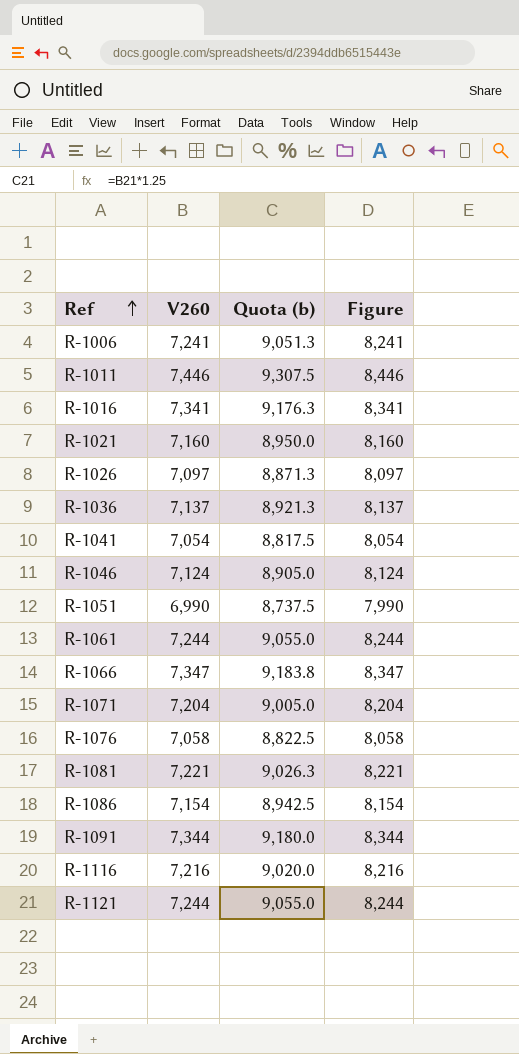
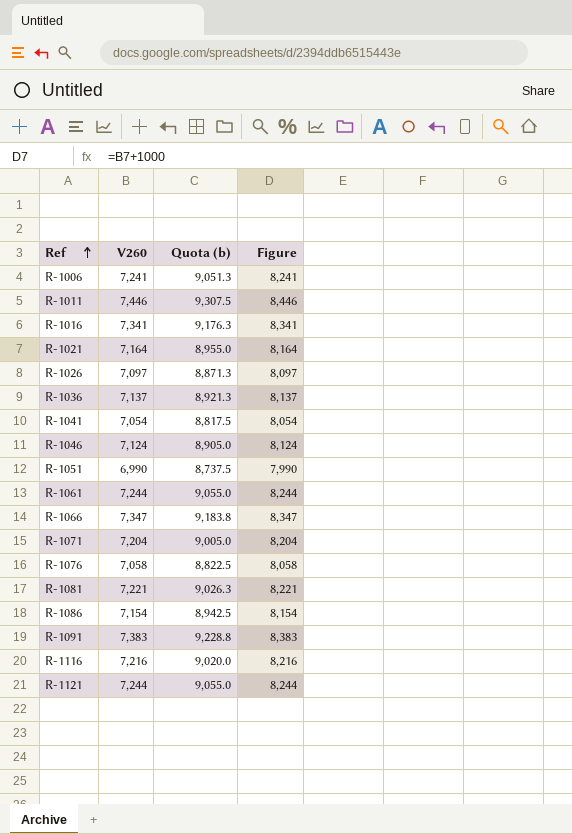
R-1021 | V260: 7,160 -> 7,164
R-1021 | Quota (b): 8,950.0 -> 8,955.0
R-1021 | Figure: 8,160 -> 8,164
R-1091 | V260: 7,344 -> 7,383
R-1091 | Quota (b): 9,180.0 -> 9,228.8
R-1091 | Figure: 8,344 -> 8,383

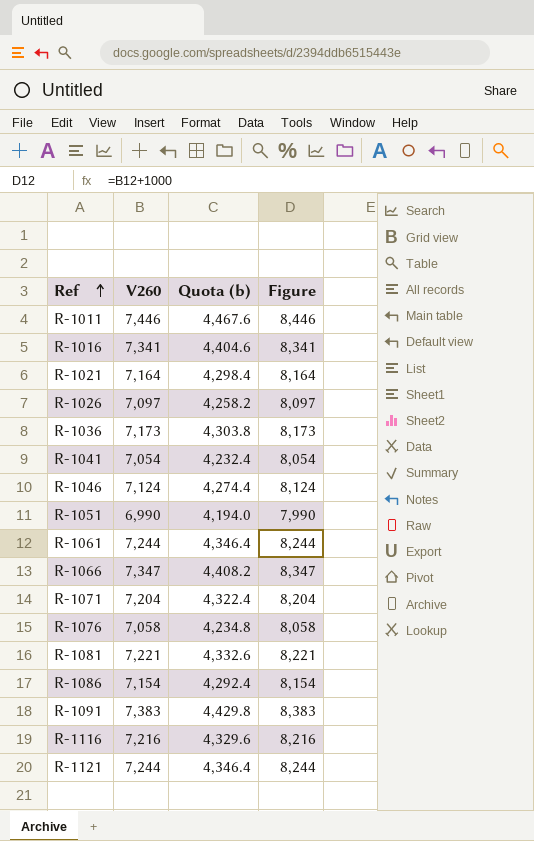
column Quota (b) | formula: [V260] * 1.25 -> [V260] * 0.6
row R-1006: 7,241 | 9,051.3 | 8,241 -> none
R-1036 | V260: 7,137 -> 7,173
R-1036 | Figure: 8,137 -> 8,173

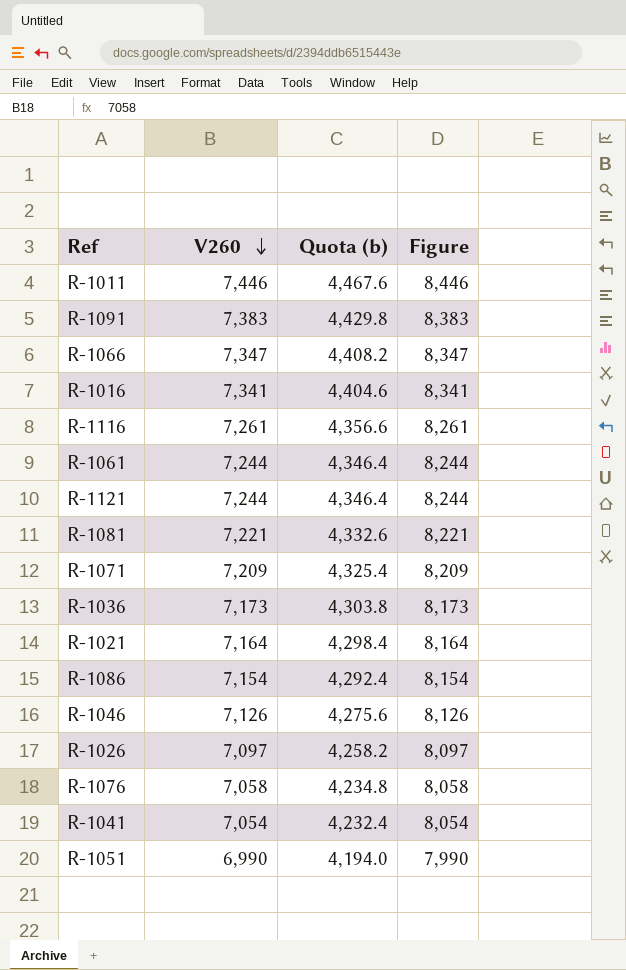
row order: Ref ascending -> V260 descending
R-1116 | V260: 7,216 -> 7,261
R-1116 | Quota (b): 4,329.6 -> 4,356.6
R-1116 | Figure: 8,216 -> 8,261
R-1071 | V260: 7,204 -> 7,209
R-1071 | Quota (b): 4,322.4 -> 4,325.4
R-1071 | Figure: 8,204 -> 8,209
R-1046 | V260: 7,124 -> 7,126
R-1046 | Quota (b): 4,274.4 -> 4,275.6
R-1046 | Figure: 8,124 -> 8,126

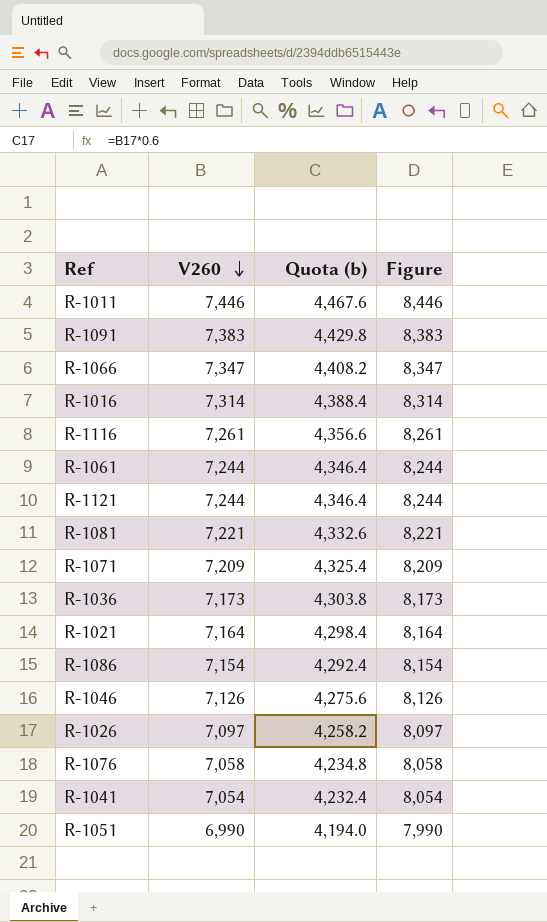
R-1016 | V260: 7,341 -> 7,314
R-1016 | Quota (b): 4,404.6 -> 4,388.4
R-1016 | Figure: 8,341 -> 8,314

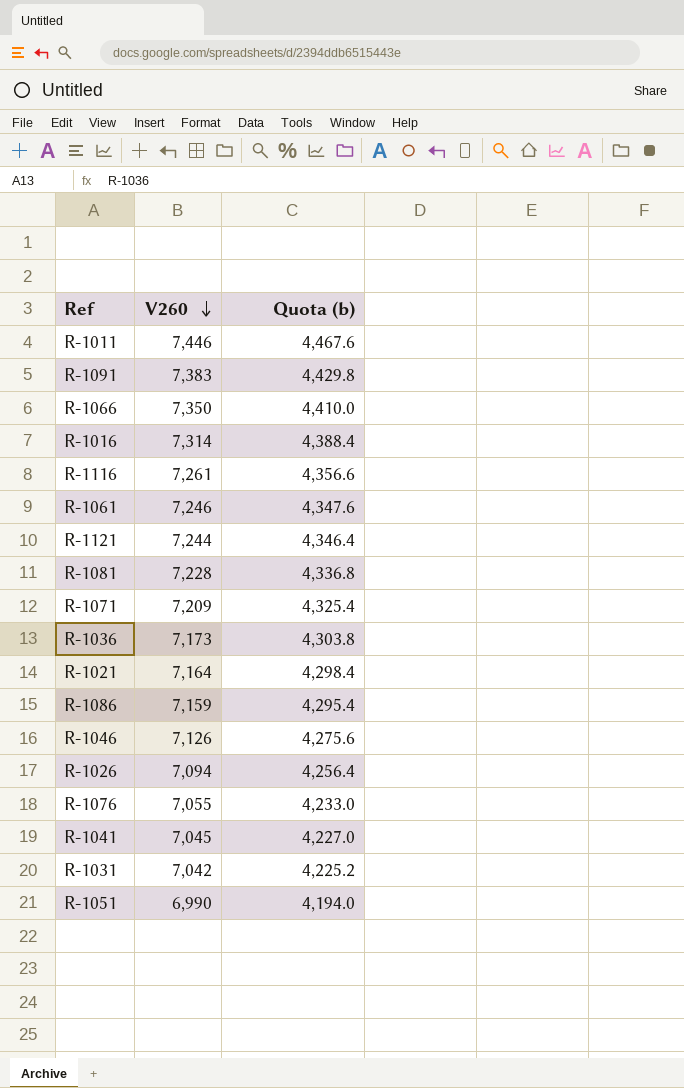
column Figure | formula: [V260] + 1000 -> none
R-1066 | V260: 7,347 -> 7,350
R-1066 | Quota (b): 4,408.2 -> 4,410.0
R-1061 | V260: 7,244 -> 7,246
R-1061 | Quota (b): 4,346.4 -> 4,347.6
R-1081 | V260: 7,221 -> 7,228
R-1081 | Quota (b): 4,332.6 -> 4,336.8
R-1086 | V260: 7,154 -> 7,159
R-1086 | Quota (b): 4,292.4 -> 4,295.4
R-1026 | V260: 7,097 -> 7,094
R-1026 | Quota (b): 4,258.2 -> 4,256.4
R-1076 | V260: 7,058 -> 7,055
R-1076 | Quota (b): 4,234.8 -> 4,233.0
R-1041 | V260: 7,054 -> 7,045
R-1041 | Quota (b): 4,232.4 -> 4,227.0
row R-1031: none -> 7,042 | 4,225.2

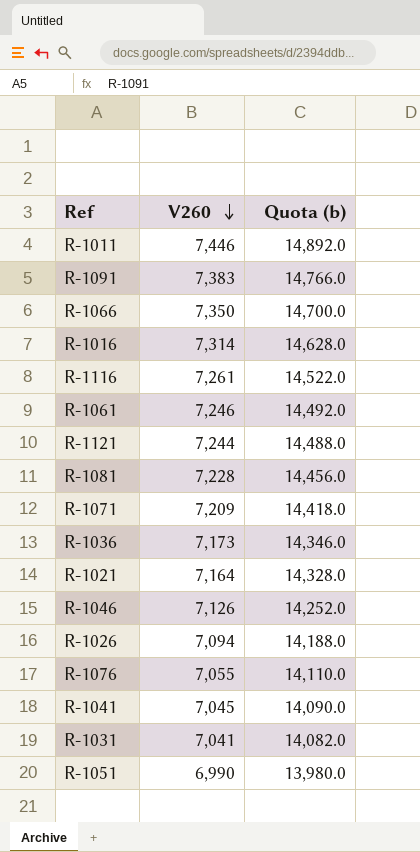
column Quota (b) | formula: [V260] * 0.6 -> [V260] * 2
row R-1086: 7,159 | 4,295.4 -> none
R-1031 | V260: 7,042 -> 7,041

